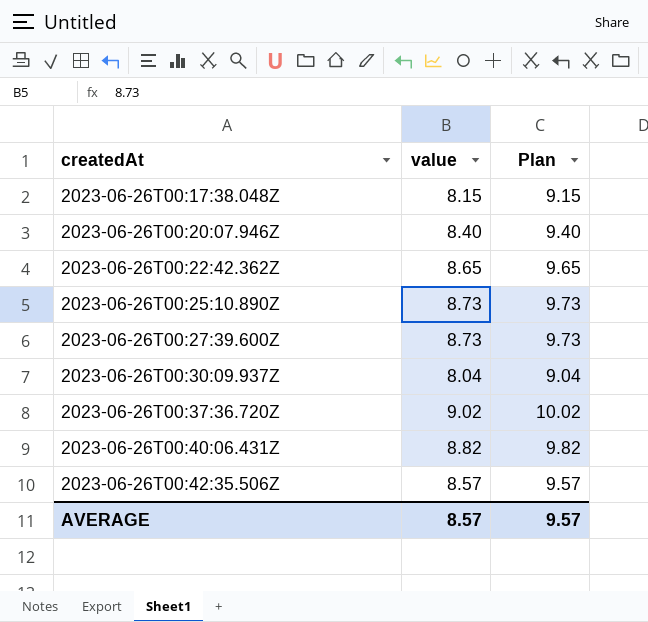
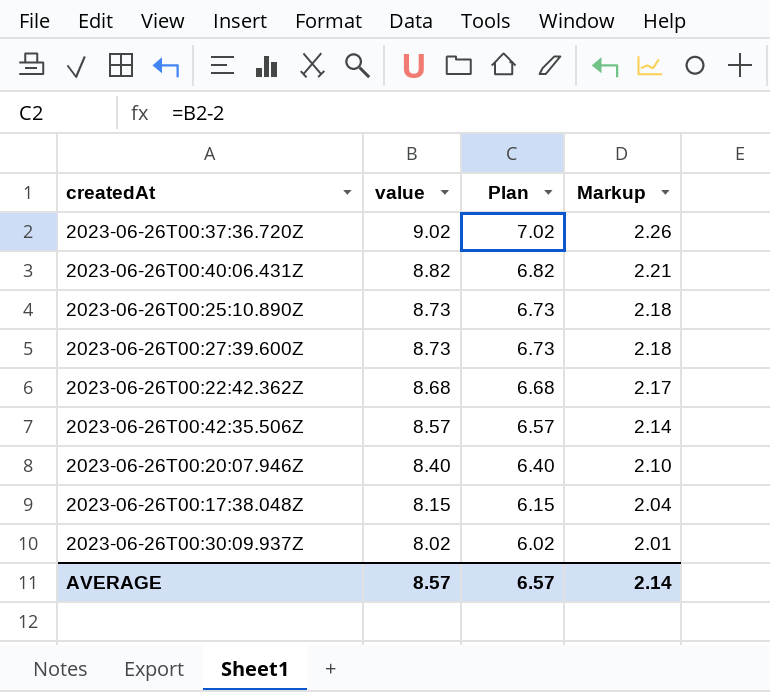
row order: createdAt ascending -> value descending
column Plan | formula: [value] + 1 -> [value] - 2
column Markup | formula: none -> [value] * 0.25
2023-06-26T00:22:42.362Z | value: 8.65 -> 8.68
2023-06-26T00:30:09.937Z | value: 8.04 -> 8.02
AVERAGE | Plan: 9.57 -> 6.57

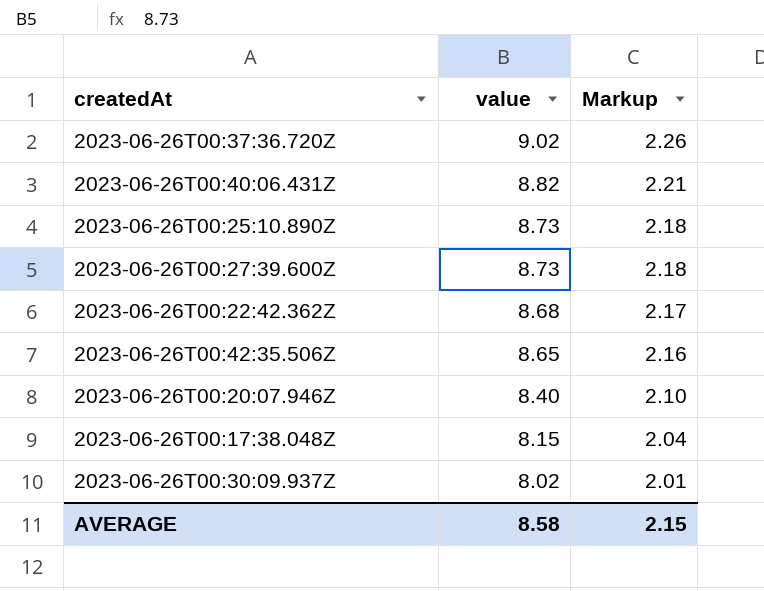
column Plan | formula: [value] - 2 -> none
2023-06-26T00:42:35.506Z | value: 8.57 -> 8.65
2023-06-26T00:42:35.506Z | Markup: 2.14 -> 2.16
AVERAGE | value: 8.57 -> 8.58
AVERAGE | Markup: 2.14 -> 2.15

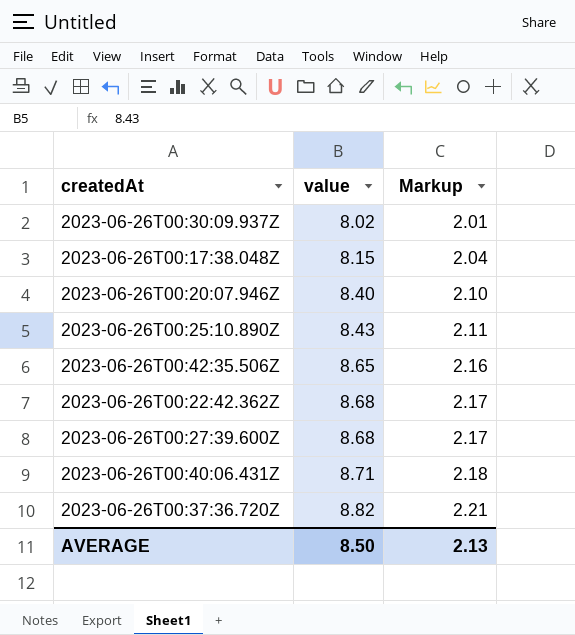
row order: value descending -> value ascending
2023-06-26T00:25:10.890Z | value: 8.73 -> 8.43
2023-06-26T00:25:10.890Z | Markup: 2.18 -> 2.11
2023-06-26T00:27:39.600Z | value: 8.73 -> 8.68
2023-06-26T00:27:39.600Z | Markup: 2.18 -> 2.17
2023-06-26T00:40:06.431Z | value: 8.82 -> 8.71
2023-06-26T00:40:06.431Z | Markup: 2.21 -> 2.18
2023-06-26T00:37:36.720Z | value: 9.02 -> 8.82
2023-06-26T00:37:36.720Z | Markup: 2.26 -> 2.21
AVERAGE | value: 8.58 -> 8.50
AVERAGE | Markup: 2.15 -> 2.13

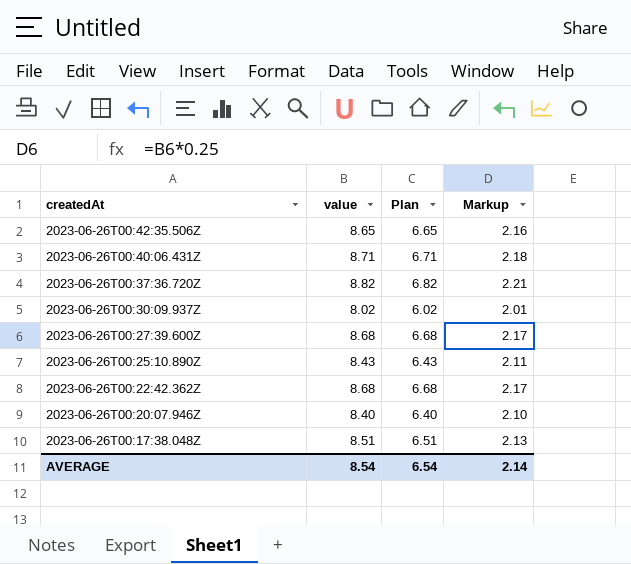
row order: value ascending -> createdAt descending
column Plan | formula: none -> [value] - 2
2023-06-26T00:17:38.048Z | value: 8.15 -> 8.51
2023-06-26T00:17:38.048Z | Markup: 2.04 -> 2.13
AVERAGE | value: 8.50 -> 8.54
AVERAGE | Markup: 2.13 -> 2.14

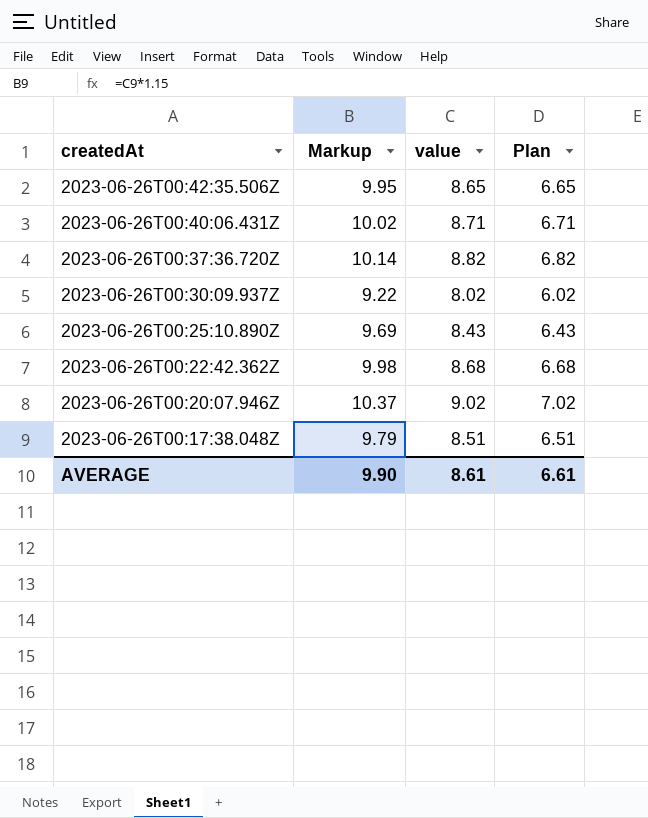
column Markup | formula: [value] * 0.25 -> [value] * 1.15
column Markup | position: 4 -> 2
row 2023-06-26T00:27:39.600Z: 8.68 | 6.68 | 2.17 -> none
2023-06-26T00:20:07.946Z | value: 8.40 -> 9.02
2023-06-26T00:20:07.946Z | Plan: 6.40 -> 7.02
AVERAGE | Markup: 2.14 -> 9.90
AVERAGE | value: 8.54 -> 8.61
AVERAGE | Plan: 6.54 -> 6.61

